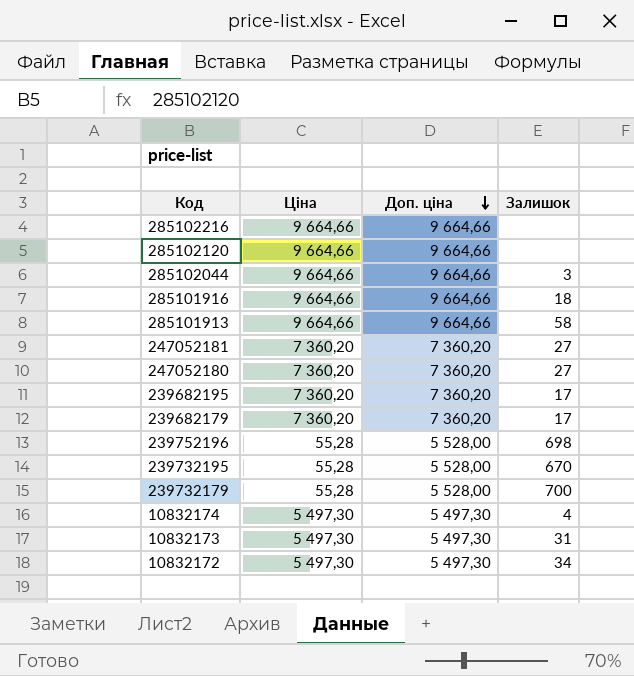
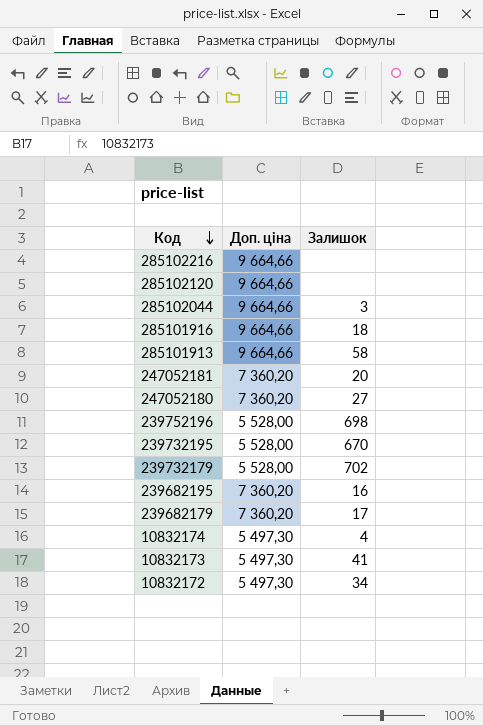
row order: Доп. ціна descending -> Код descending
column Ціна | position: 2 -> none
247052181 | Залишок: 27 -> 20
239732179 | Залишок: 700 -> 702
239682195 | Залишок: 17 -> 16
10832173 | Залишок: 31 -> 41

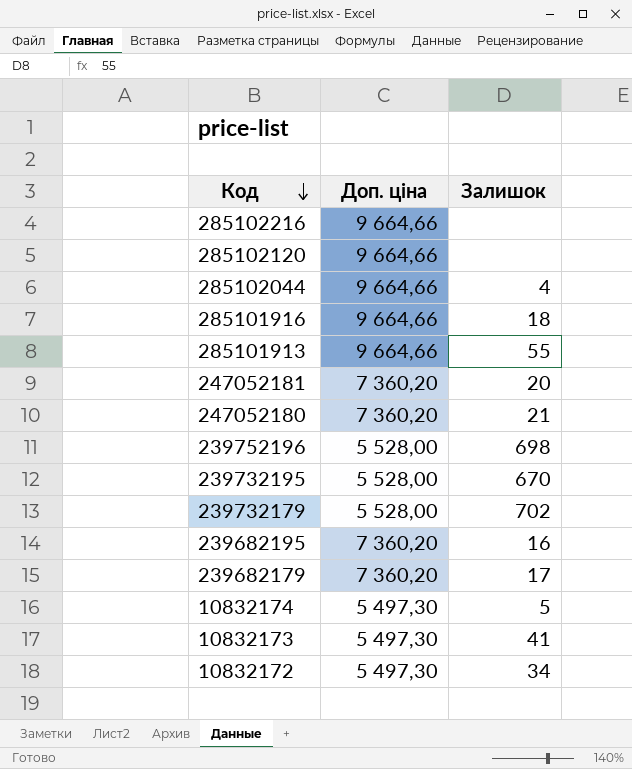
285102044 | Залишок: 3 -> 4
285101913 | Залишок: 58 -> 55
247052180 | Залишок: 27 -> 21
10832174 | Залишок: 4 -> 5

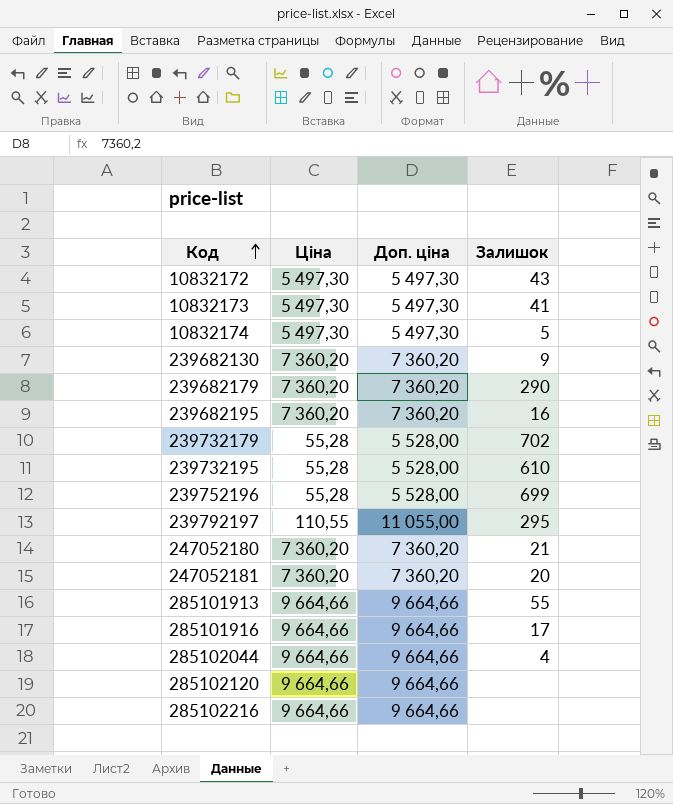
row order: Код descending -> Код ascending
column Ціна | position: none -> 2
10832172 | Залишок: 34 -> 43
row 239682130: none -> 7 360,20 | 7 360,20 | 9
239682179 | Залишок: 17 -> 290
239732195 | Залишок: 670 -> 610
239752196 | Залишок: 698 -> 699
row 239792197: none -> 110,55 | 11 055,00 | 295
285101916 | Залишок: 18 -> 17

